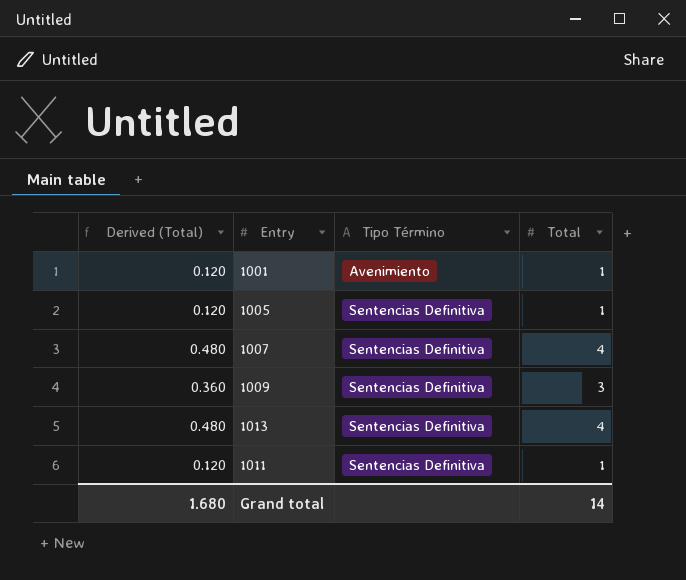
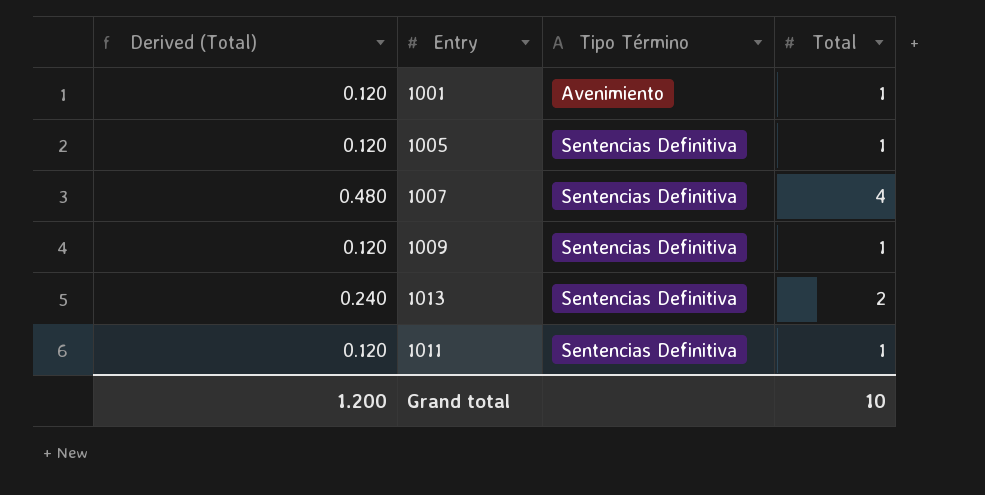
1009 | Derived (Total): 0.360 -> 0.120
1009 | Total: 3 -> 1
1013 | Derived (Total): 0.480 -> 0.240
1013 | Total: 4 -> 2
Grand total | Derived (Total): 1.680 -> 1.200
Grand total | Total: 14 -> 10

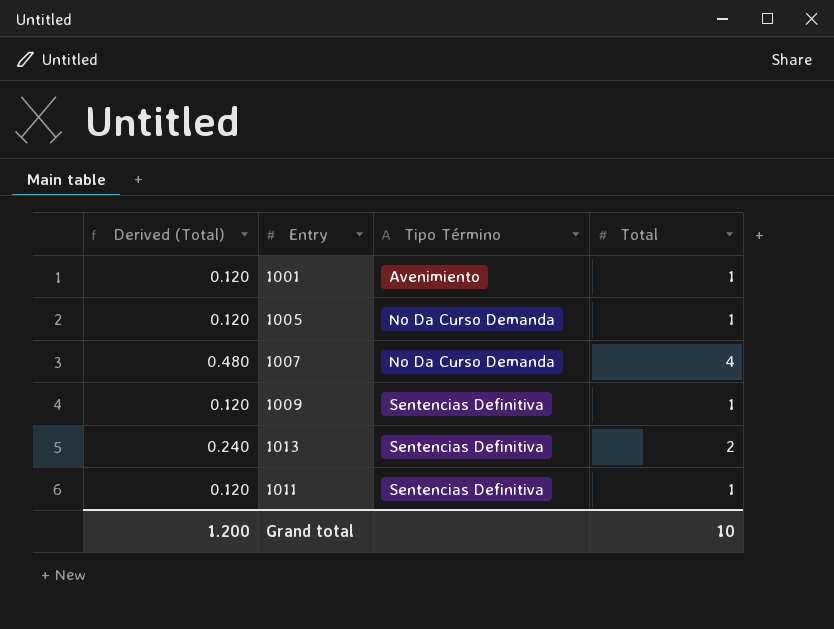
1005 | Tipo Término: Sentencias Definitiva -> No Da Curso Demanda
1007 | Tipo Término: Sentencias Definitiva -> No Da Curso Demanda

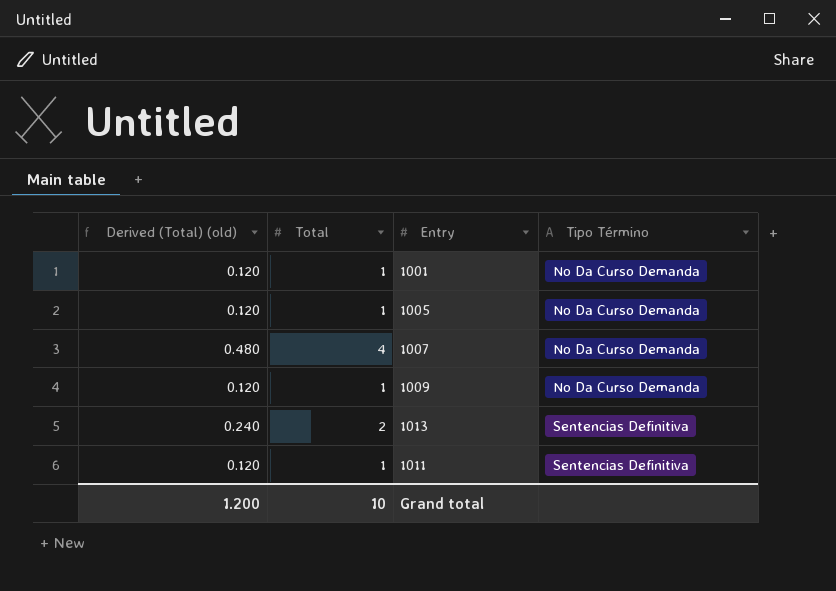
column name: Derived (Total) -> Derived (Total) (old)
column Total | position: 4 -> 2
1001 | Tipo Término: Avenimiento -> No Da Curso Demanda
1009 | Tipo Término: Sentencias Definitiva -> No Da Curso Demanda

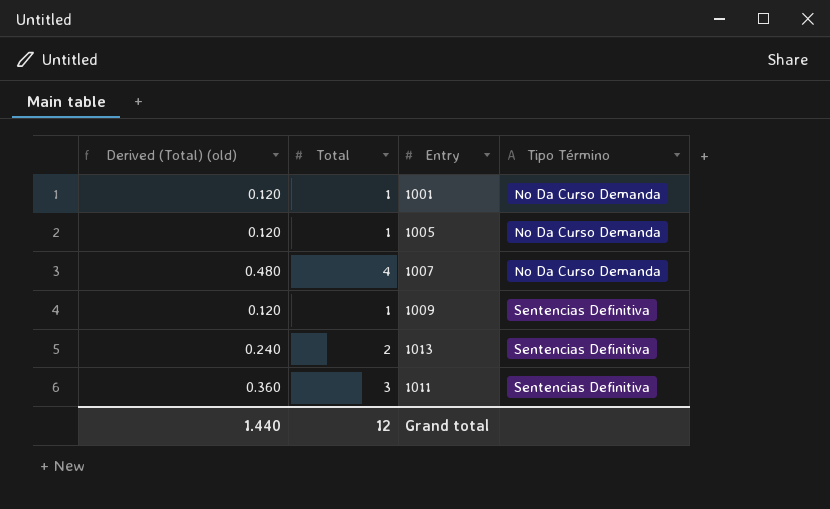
1009 | Tipo Término: No Da Curso Demanda -> Sentencias Definitiva
1011 | Derived (Total) (old): 0.120 -> 0.360
1011 | Total: 1 -> 3
Grand total | Derived (Total) (old): 1.200 -> 1.440
Grand total | Total: 10 -> 12

